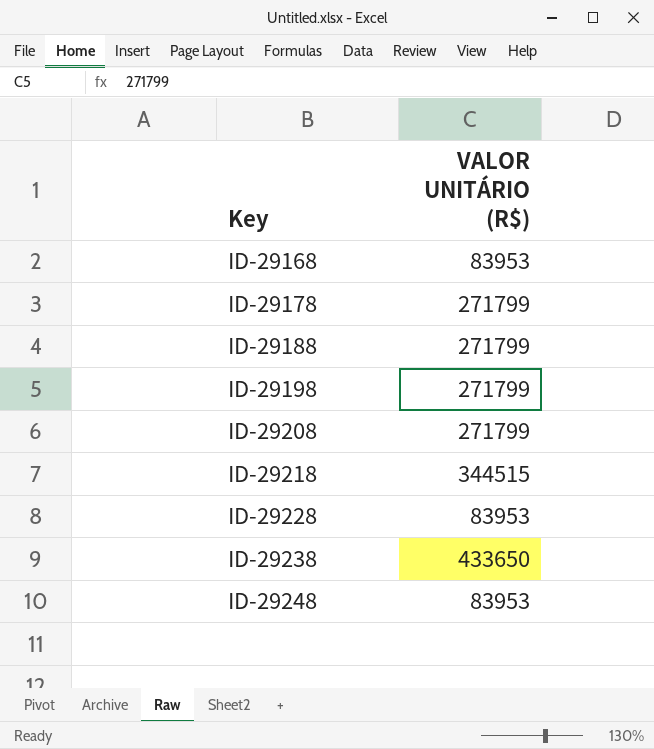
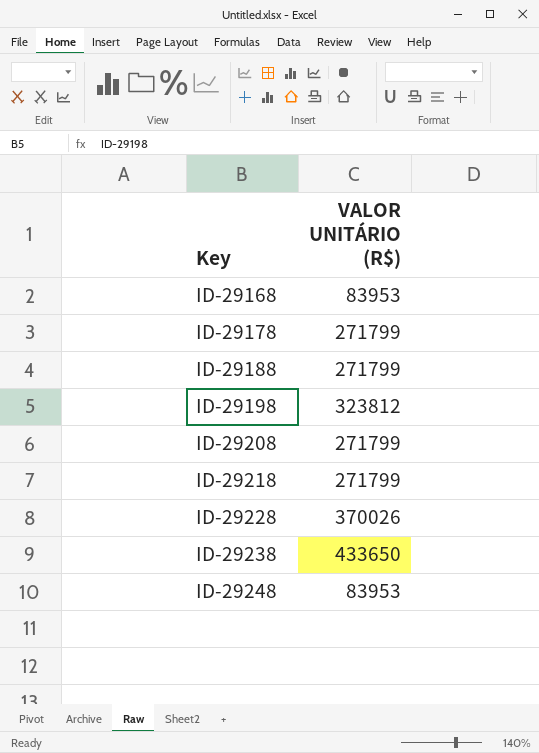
ID-29198 | VALOR UNITÁRIO (R$): 271799 -> 323812
ID-29218 | VALOR UNITÁRIO (R$): 344515 -> 271799
ID-29228 | VALOR UNITÁRIO (R$): 83953 -> 370026

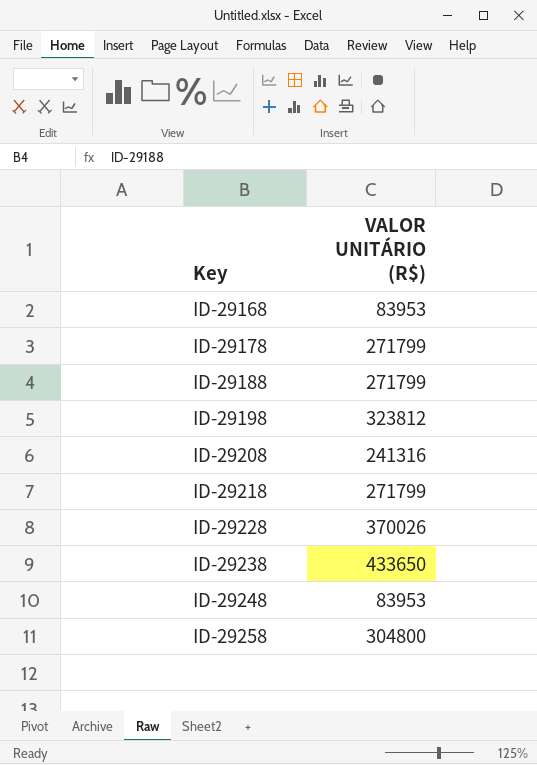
ID-29208 | VALOR UNITÁRIO (R$): 271799 -> 241316
row ID-29258: none -> 304800

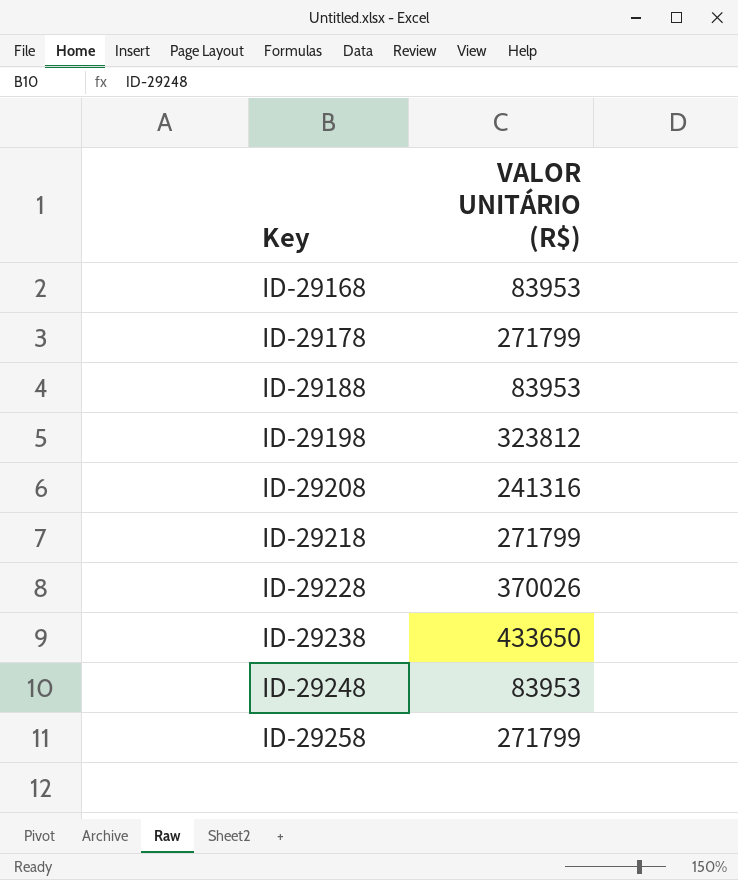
ID-29188 | VALOR UNITÁRIO (R$): 271799 -> 83953
ID-29258 | VALOR UNITÁRIO (R$): 304800 -> 271799

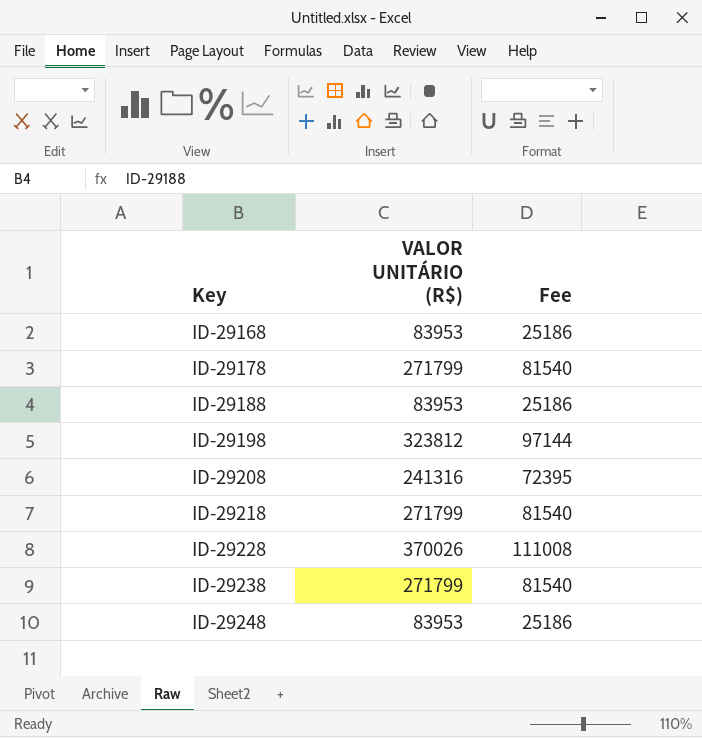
column Fee | formula: none -> [VALOR UNITÁRIO (R$)] * 0.3
row ID-29258: 271799 -> none
ID-29238 | VALOR UNITÁRIO (R$): 433650 -> 271799

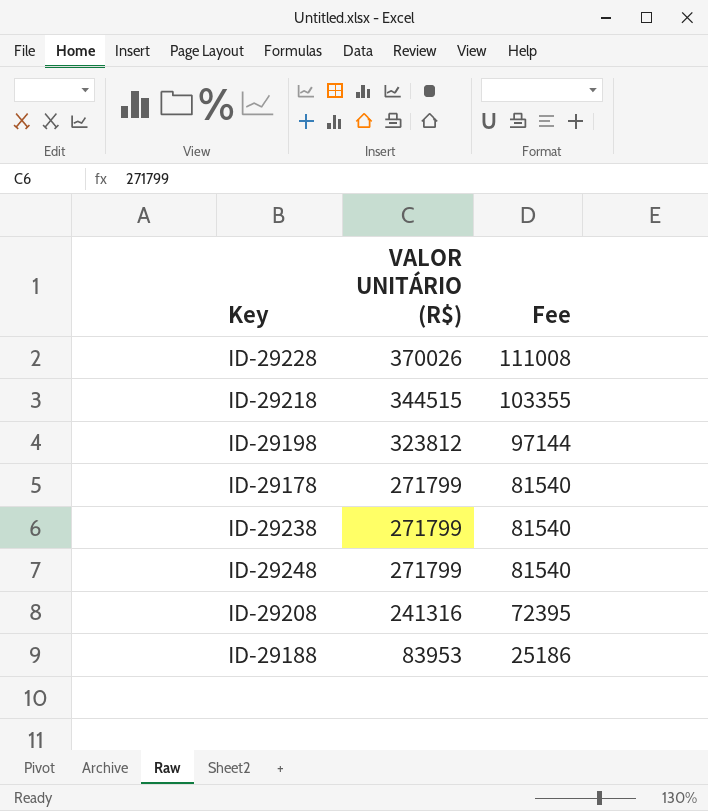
row order: Key ascending -> VALOR UNITÁRIO (R$) descending
row ID-29168: 83953 | 25186 -> none
ID-29218 | VALOR UNITÁRIO (R$): 271799 -> 344515
ID-29218 | Fee: 81540 -> 103355
ID-29248 | VALOR UNITÁRIO (R$): 83953 -> 271799
ID-29248 | Fee: 25186 -> 81540

